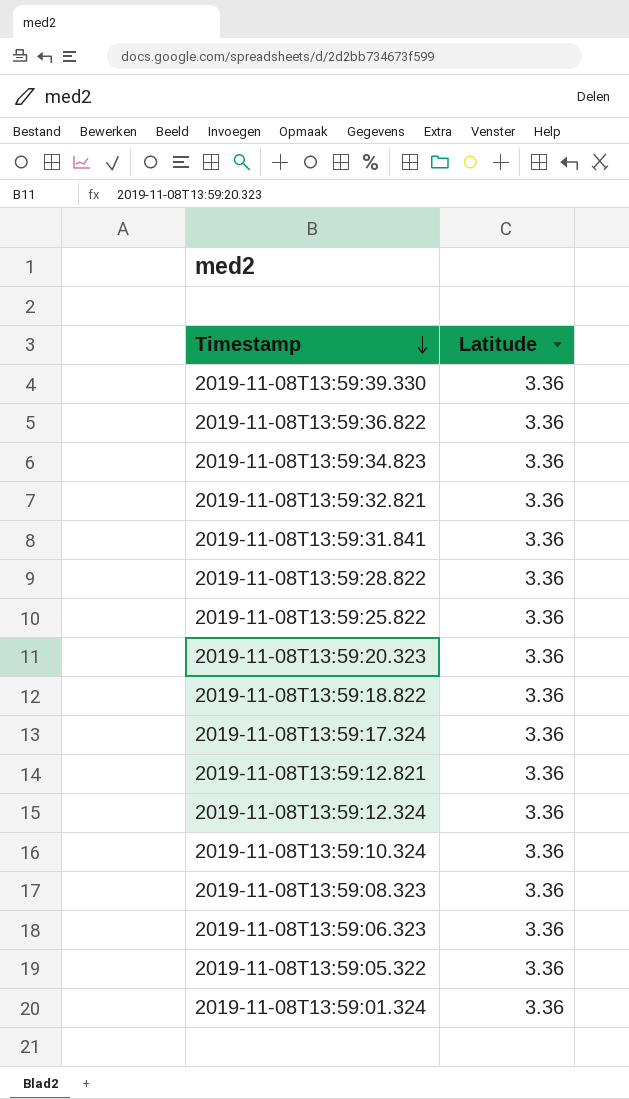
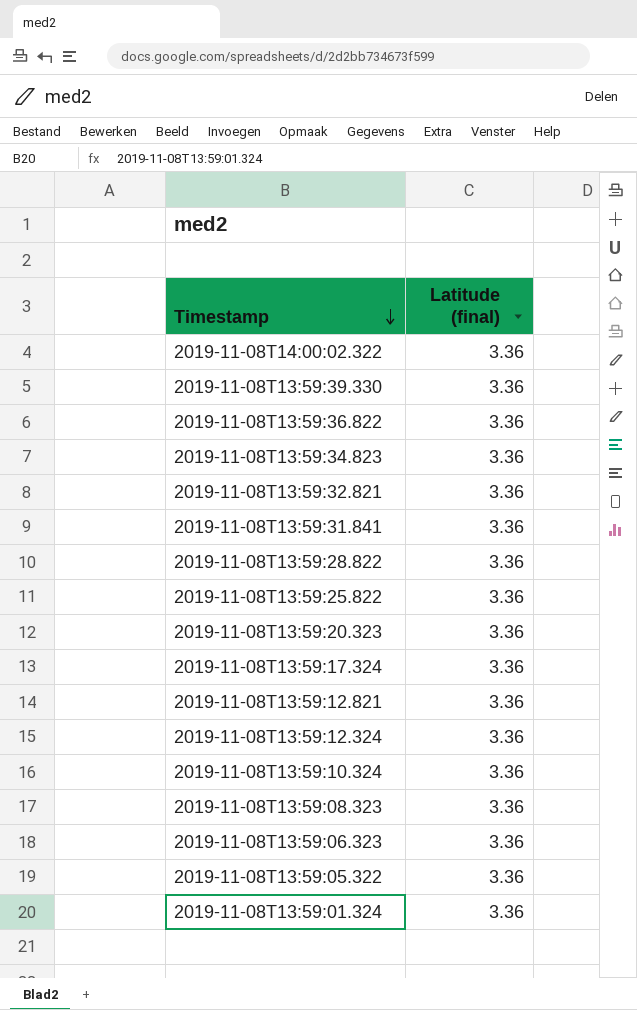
column name: Latitude -> Latitude (final)
row 2019-11-08T13:59:18.822: 3.36 -> none
row 2019-11-08T14:00:02.322: none -> 3.36

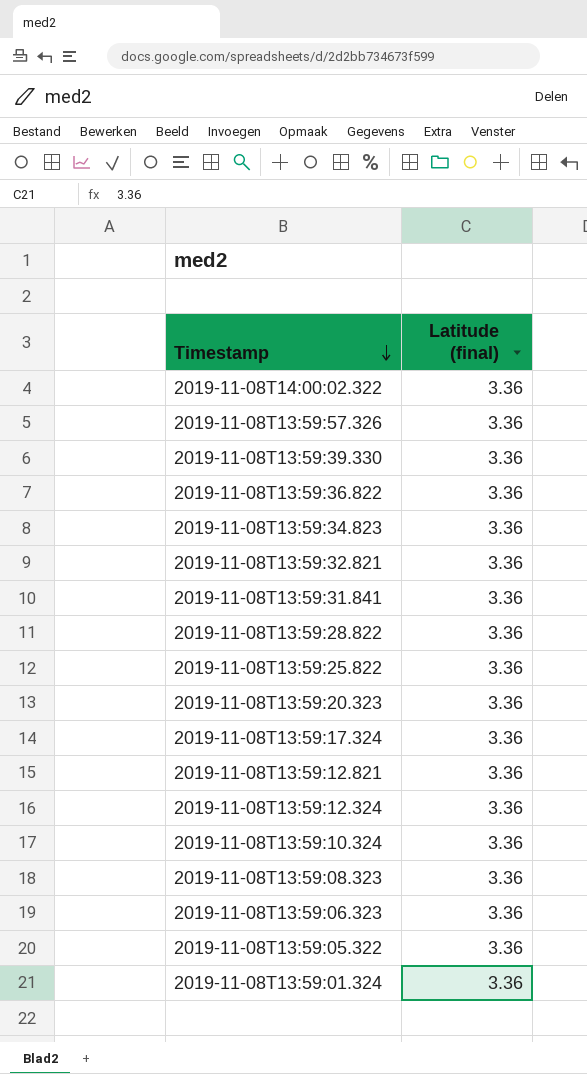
row 2019-11-08T13:59:57.326: none -> 3.36

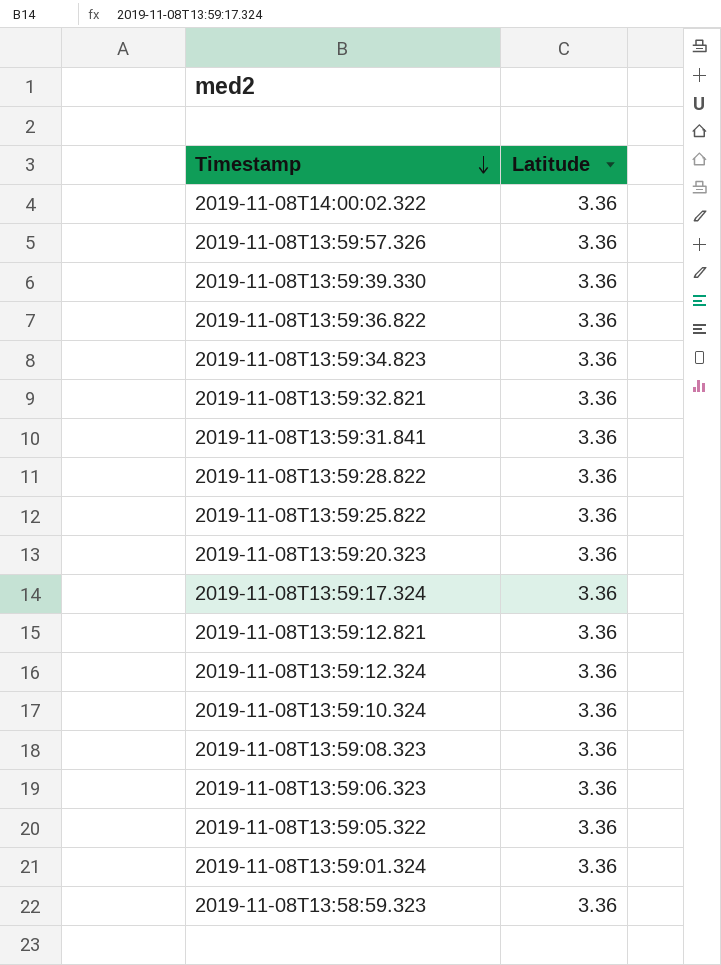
column name: Latitude (final) -> Latitude
row 2019-11-08T13:58:59.323: none -> 3.36

